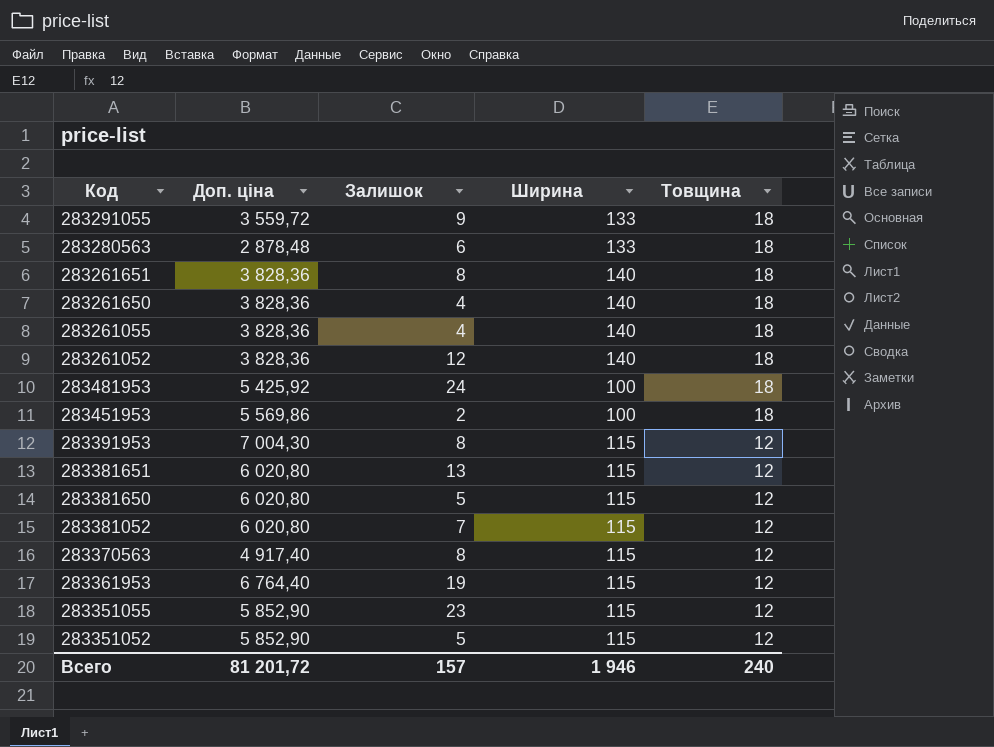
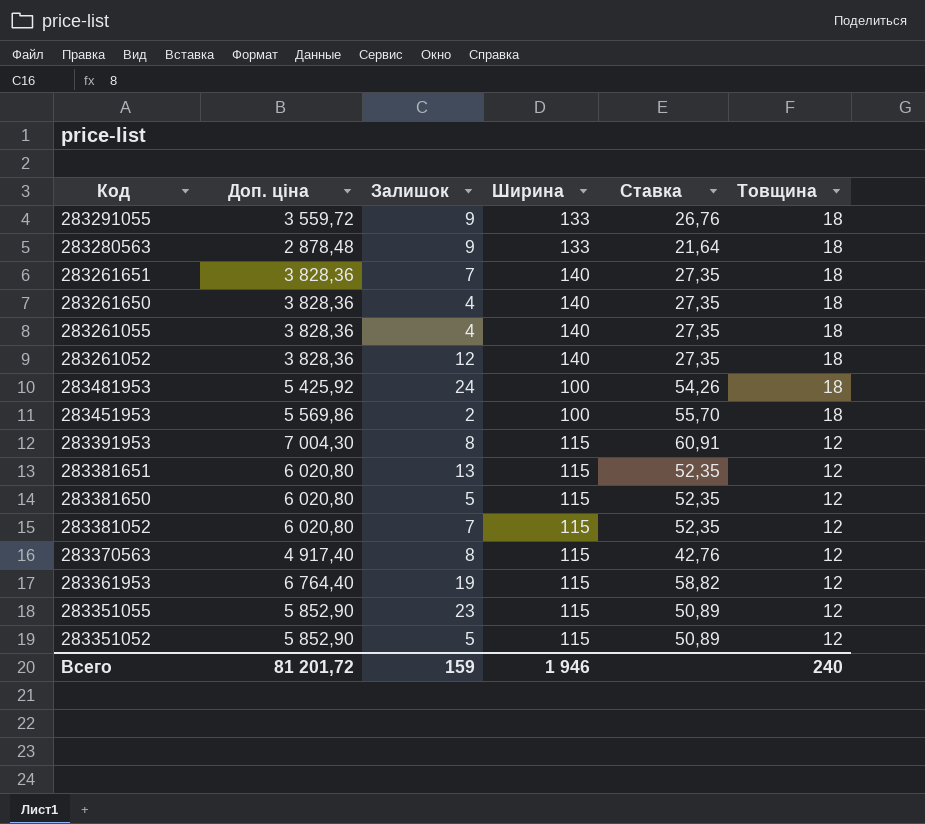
column Ставка | formula: none -> [Доп. ціна] / [Ширина]
283280563 | Залишок: 6 -> 9
283261651 | Залишок: 8 -> 7
Всего | Залишок: 157 -> 159

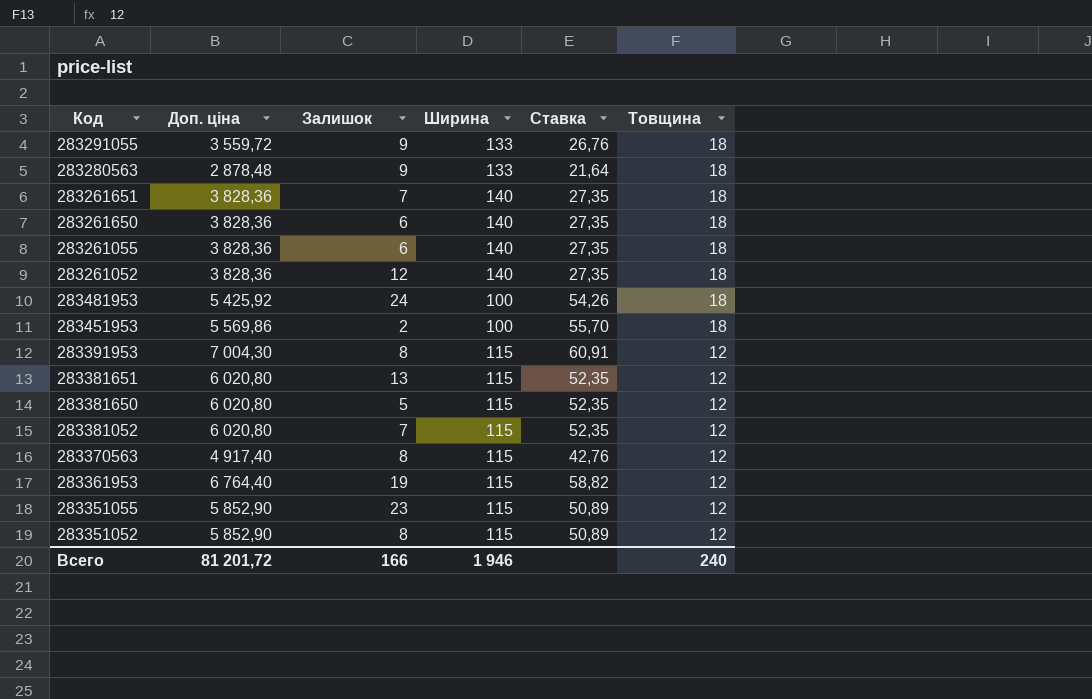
283261650 | Залишок: 4 -> 6
283261055 | Залишок: 4 -> 6
283351052 | Залишок: 5 -> 8
Всего | Залишок: 159 -> 166

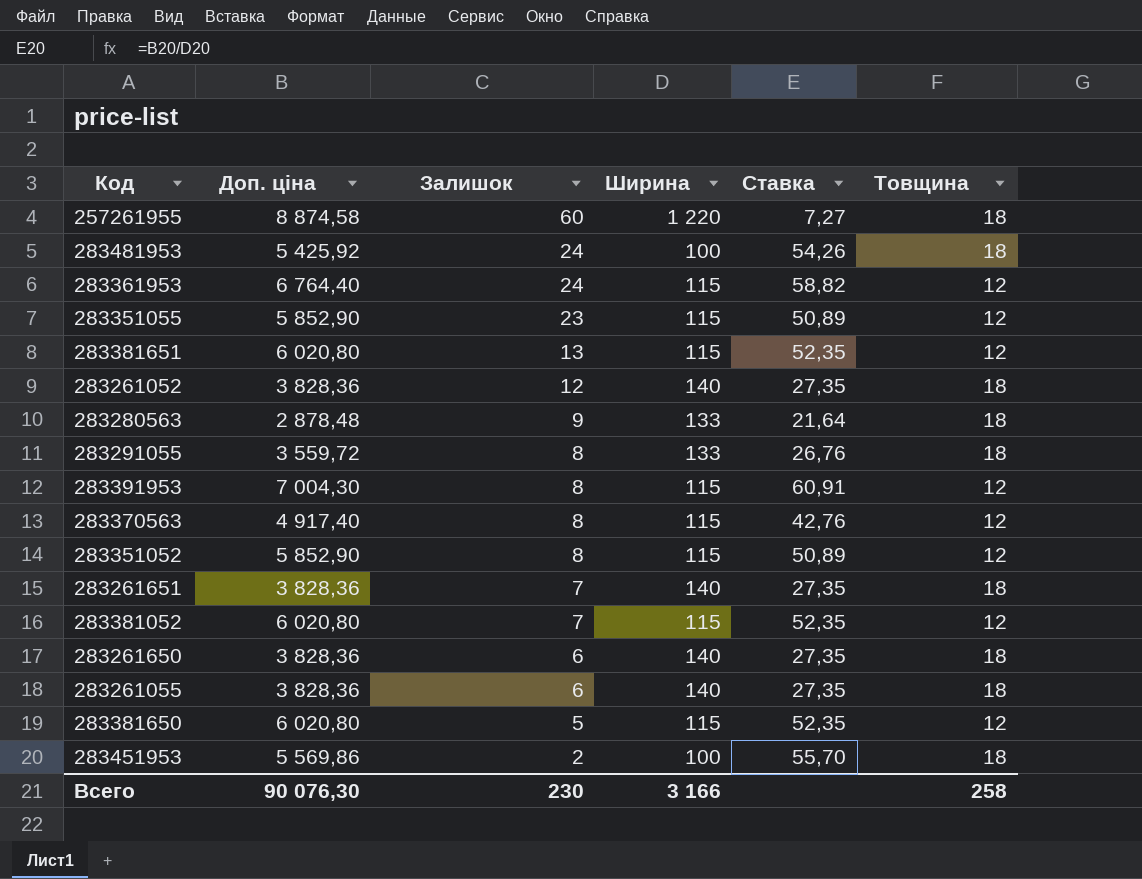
row order: Товщина descending -> Залишок descending
row 257261955: none -> 8 874,58 | 60 | 1 220 | 7,27 | 18
283361953 | Залишок: 19 -> 24
283291055 | Залишок: 9 -> 8
Всего | Доп. ціна: 81 201,72 -> 90 076,30
Всего | Залишок: 166 -> 230
Всего | Ширина: 1 946 -> 3 166
Всего | Товщина: 240 -> 258

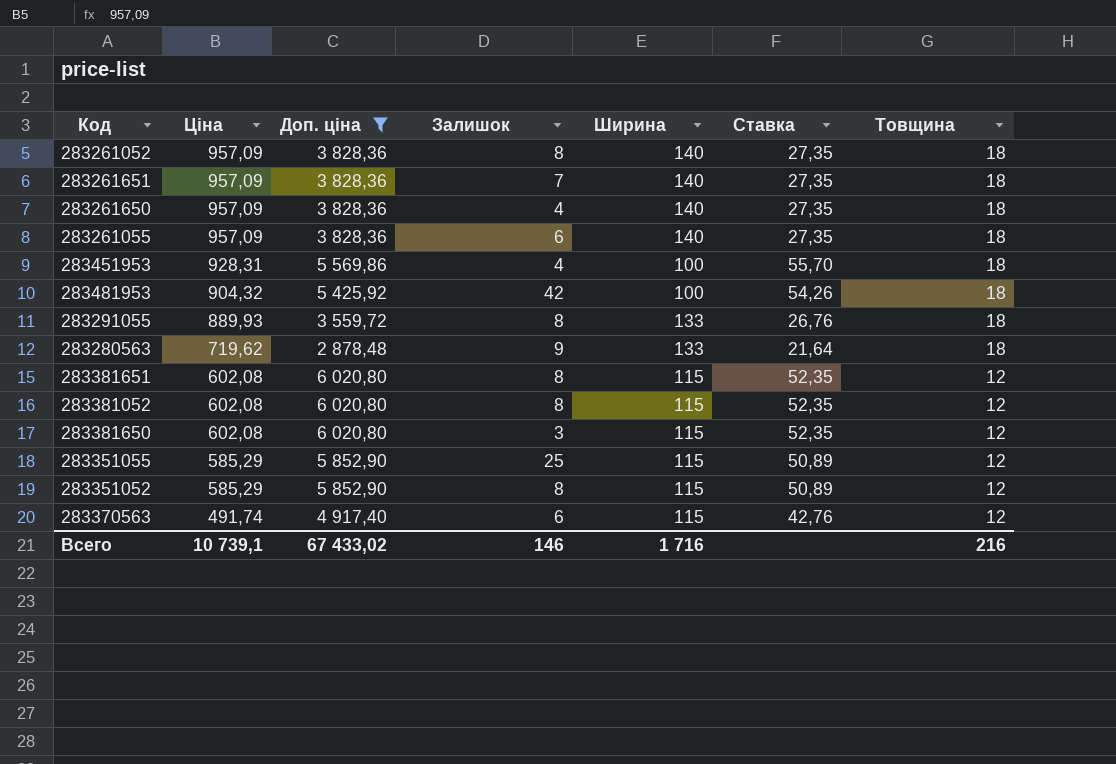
filter: none -> Доп. ціна <= 6 020,80
row order: Залишок descending -> Ціна descending
column Ціна | position: none -> 2
283261052 | Залишок: 12 -> 8
283261650 | Залишок: 6 -> 4
283451953 | Залишок: 2 -> 4
283481953 | Залишок: 24 -> 42
283381651 | Залишок: 13 -> 8
283381052 | Залишок: 7 -> 8
283381650 | Залишок: 5 -> 3
283351055 | Залишок: 23 -> 25
283370563 | Залишок: 8 -> 6
Всего | Доп. ціна: 90 076,30 -> 67 433,02
Всего | Залишок: 230 -> 146
Всего | Ширина: 3 166 -> 1 716
Всего | Товщина: 258 -> 216

